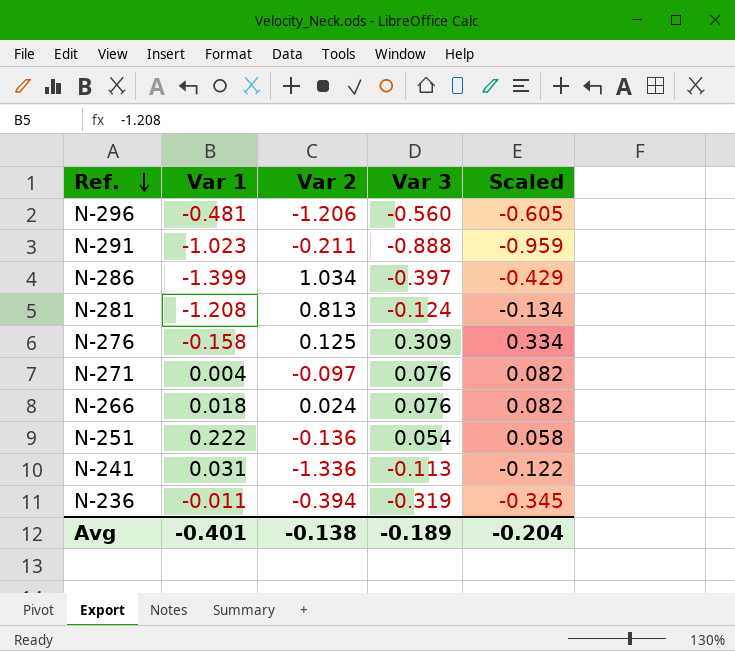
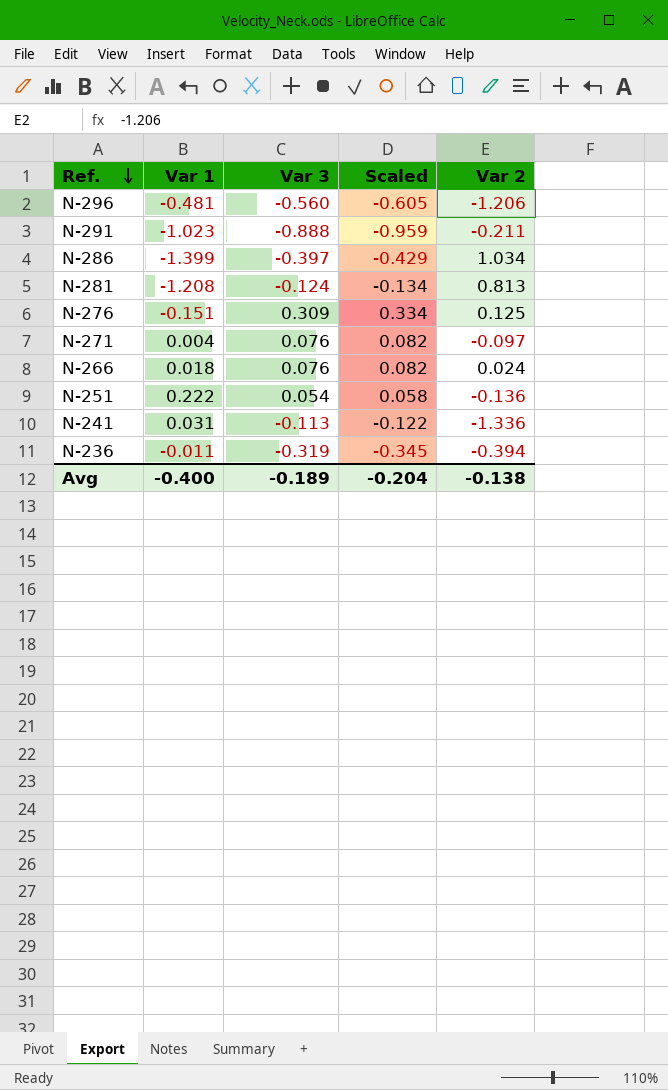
column Var 2 | position: 3 -> 5
N-276 | Var 1: -0.158 -> -0.151
Avg | Var 1: -0.401 -> -0.400

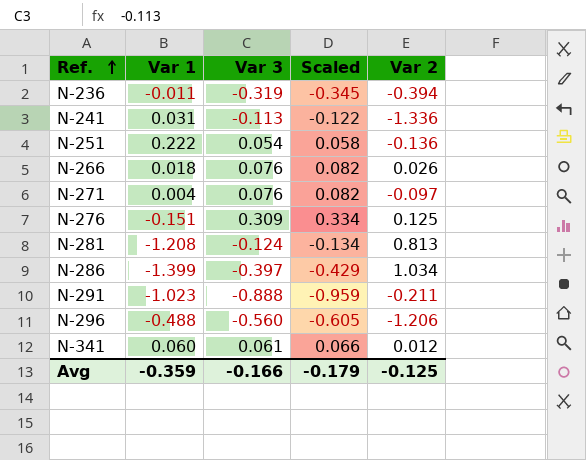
row order: Ref. descending -> Ref. ascending
N-266 | Var 2: 0.024 -> 0.026
N-296 | Var 1: -0.481 -> -0.488
row N-341: none -> 0.060 | 0.061 | 0.066 | 0.012
Avg | Var 1: -0.400 -> -0.359
Avg | Var 3: -0.189 -> -0.166
Avg | Scaled: -0.204 -> -0.179
Avg | Var 2: -0.138 -> -0.125

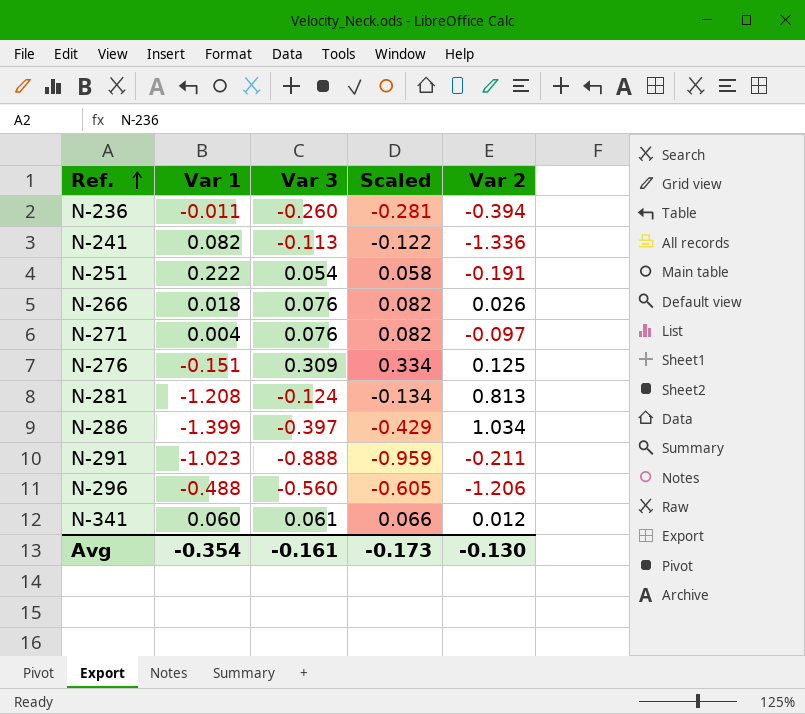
N-236 | Var 3: -0.319 -> -0.260
N-236 | Scaled: -0.345 -> -0.281
N-241 | Var 1: 0.031 -> 0.082
N-251 | Var 2: -0.136 -> -0.191
Avg | Var 1: -0.359 -> -0.354
Avg | Var 3: -0.166 -> -0.161
Avg | Scaled: -0.179 -> -0.173
Avg | Var 2: -0.125 -> -0.130

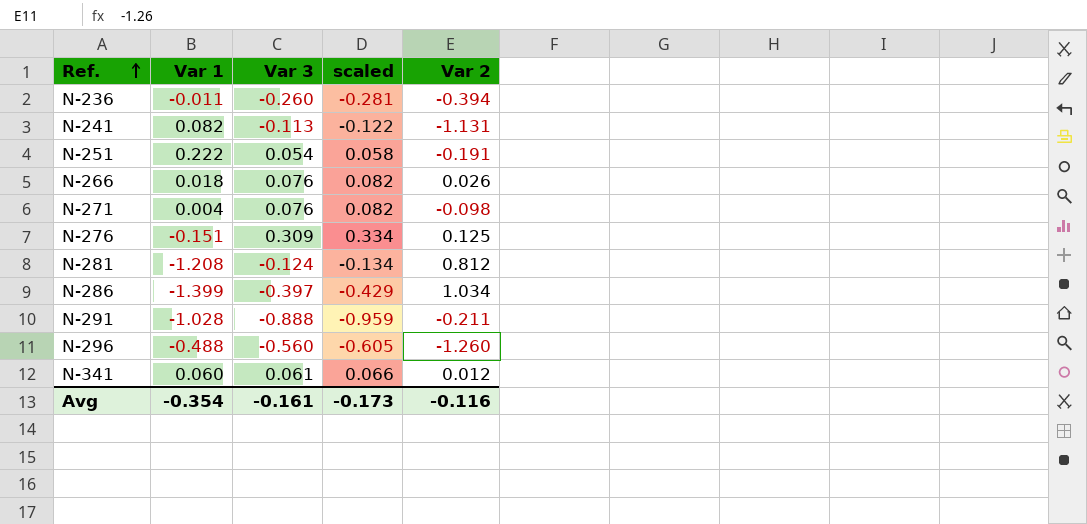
column name: Scaled -> scaled
N-241 | Var 2: -1.336 -> -1.131
N-271 | Var 2: -0.097 -> -0.098
N-281 | Var 2: 0.813 -> 0.812
N-291 | Var 1: -1.023 -> -1.028
N-296 | Var 2: -1.206 -> -1.260
Avg | Var 2: -0.130 -> -0.116

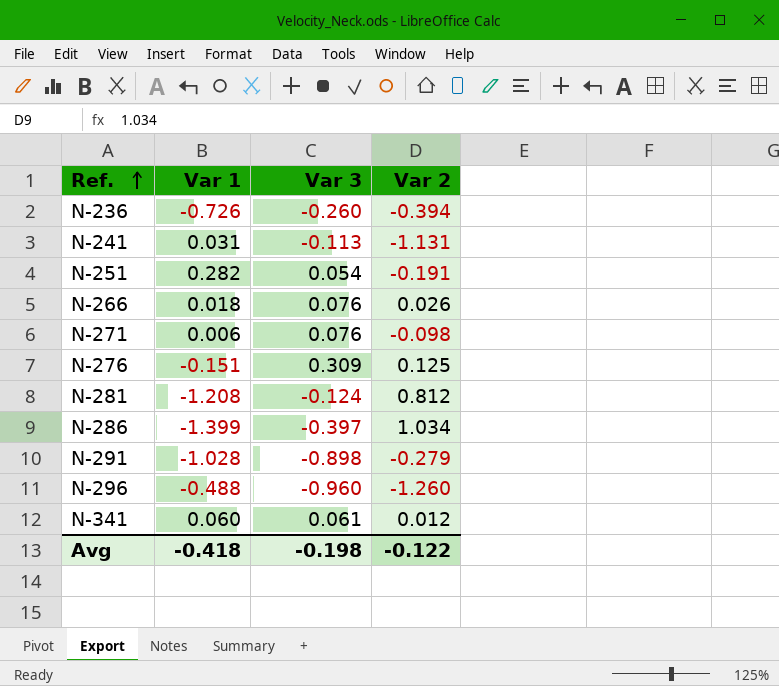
column scaled | formula: [Var 3] * 1.08 -> none
N-236 | Var 1: -0.011 -> -0.726
N-241 | Var 1: 0.082 -> 0.031
N-251 | Var 1: 0.222 -> 0.282
N-271 | Var 1: 0.004 -> 0.006
N-291 | Var 3: -0.888 -> -0.898
N-291 | Var 2: -0.211 -> -0.279
N-296 | Var 3: -0.560 -> -0.960
Avg | Var 1: -0.354 -> -0.418
Avg | Var 3: -0.161 -> -0.198
Avg | Var 2: -0.116 -> -0.122

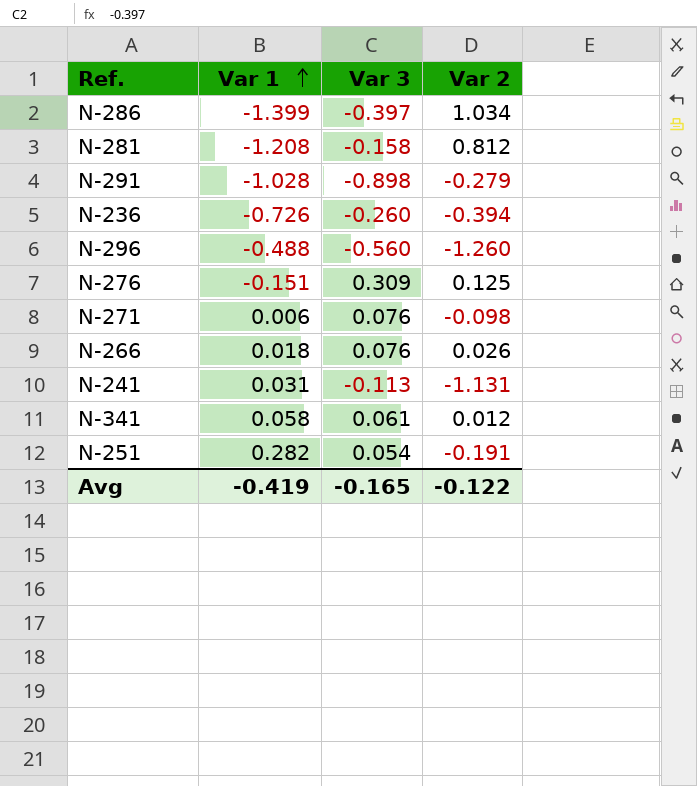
row order: Ref. ascending -> Var 1 ascending
N-281 | Var 3: -0.124 -> -0.158
N-296 | Var 3: -0.960 -> -0.560
N-341 | Var 1: 0.060 -> 0.058
Avg | Var 1: -0.418 -> -0.419
Avg | Var 3: -0.198 -> -0.165

